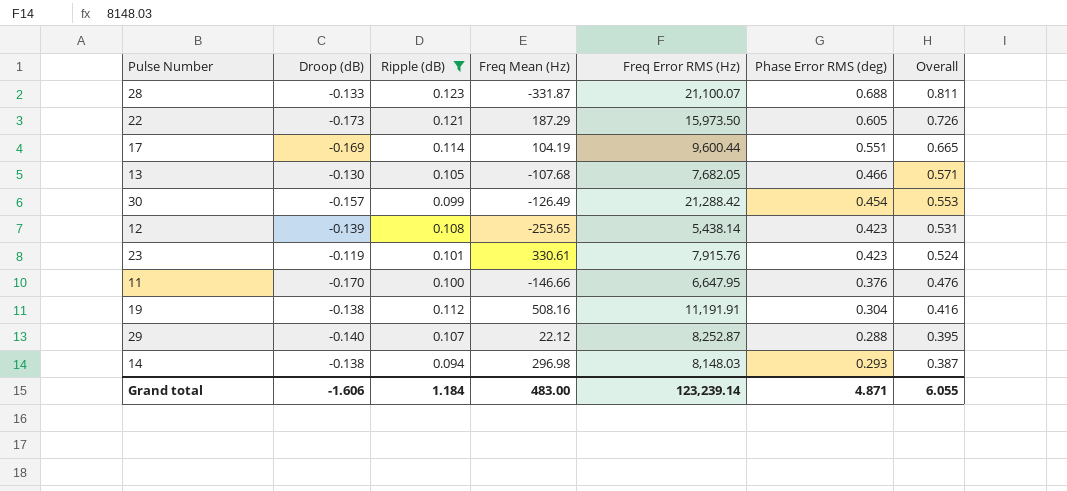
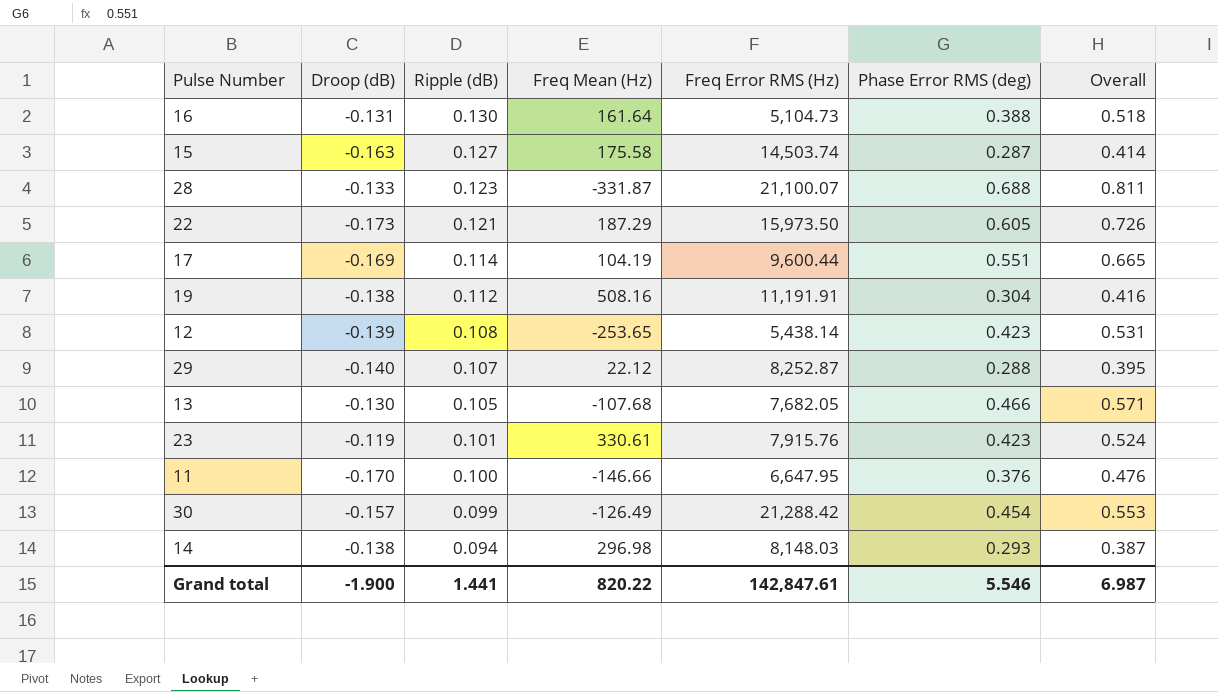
filter: Ripple (dB) <= 0.123 -> none
row order: Overall descending -> Ripple (dB) descending
Grand total | Droop (dB): -1.606 -> -1.900
Grand total | Ripple (dB): 1.184 -> 1.441
Grand total | Freq Mean (Hz): 483.00 -> 820.22
Grand total | Freq Error RMS (Hz): 123,239.14 -> 142,847.61
Grand total | Phase Error RMS (deg): 4.871 -> 5.546
Grand total | Overall: 6.055 -> 6.987

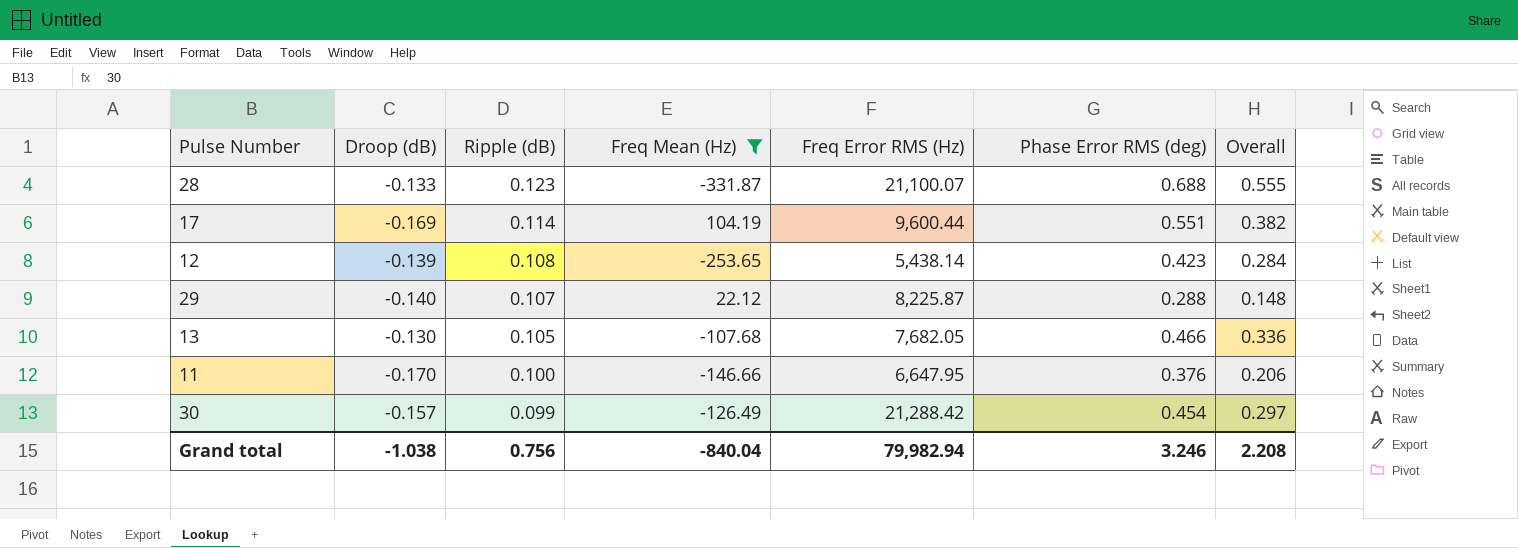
filter: none -> Freq Mean (Hz) <= 104.19
column Overall | formula: [Ripple (dB)] + [Phase Error RMS (deg)] -> [Droop (dB)] + [Phase Error RMS (deg)]
29 | Freq Error RMS (Hz): 8,252.87 -> 8,225.87
Grand total | Droop (dB): -1.900 -> -1.038
Grand total | Ripple (dB): 1.441 -> 0.756
Grand total | Freq Mean (Hz): 820.22 -> -840.04
Grand total | Freq Error RMS (Hz): 142,847.61 -> 79,982.94
Grand total | Phase Error RMS (deg): 5.546 -> 3.246
Grand total | Overall: 6.987 -> 2.208

